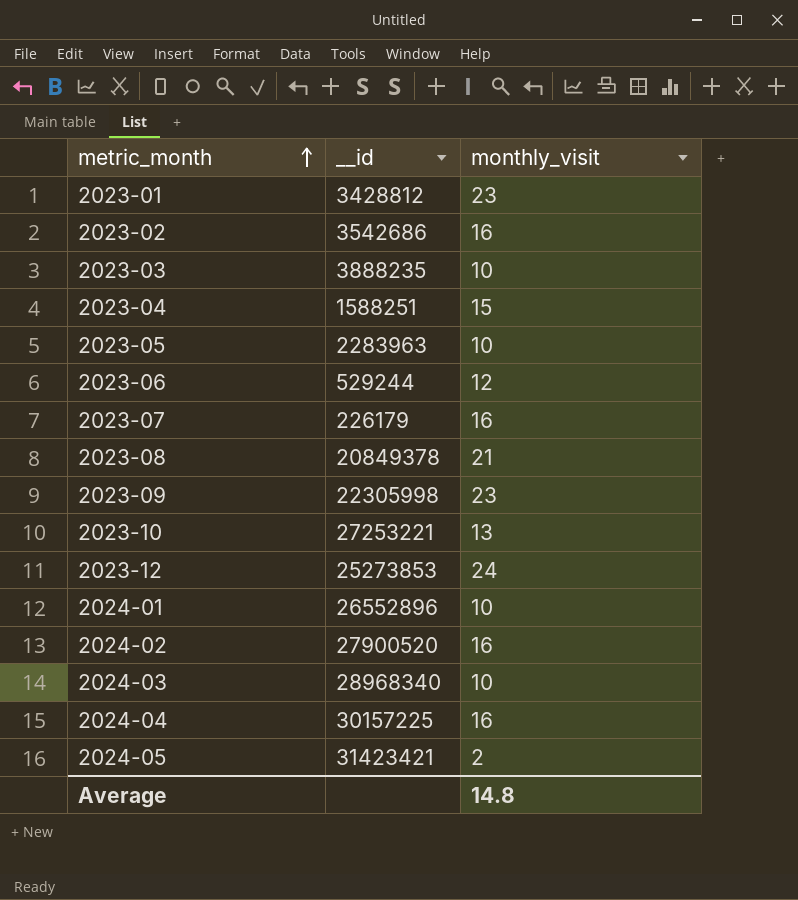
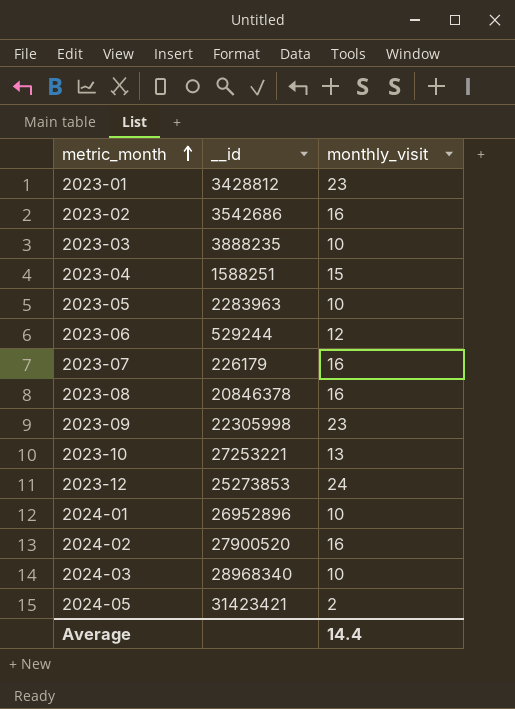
row 2024-04: 30157225 | 16 -> none
2023-08 | __id: 20849378 -> 20846378
2023-08 | monthly_visit: 21 -> 16
2024-01 | __id: 26552896 -> 26952896
Average | monthly_visit: 14.8 -> 14.4

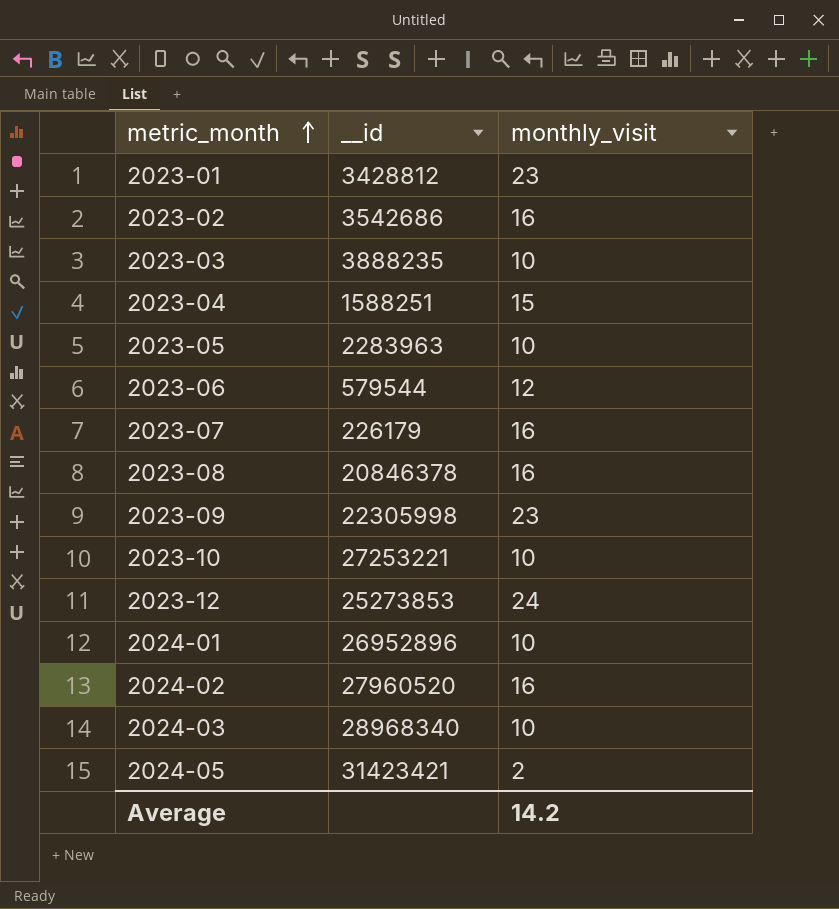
2023-06 | __id: 529244 -> 579544
2023-10 | monthly_visit: 13 -> 10
2024-02 | __id: 27900520 -> 27960520
Average | monthly_visit: 14.4 -> 14.2

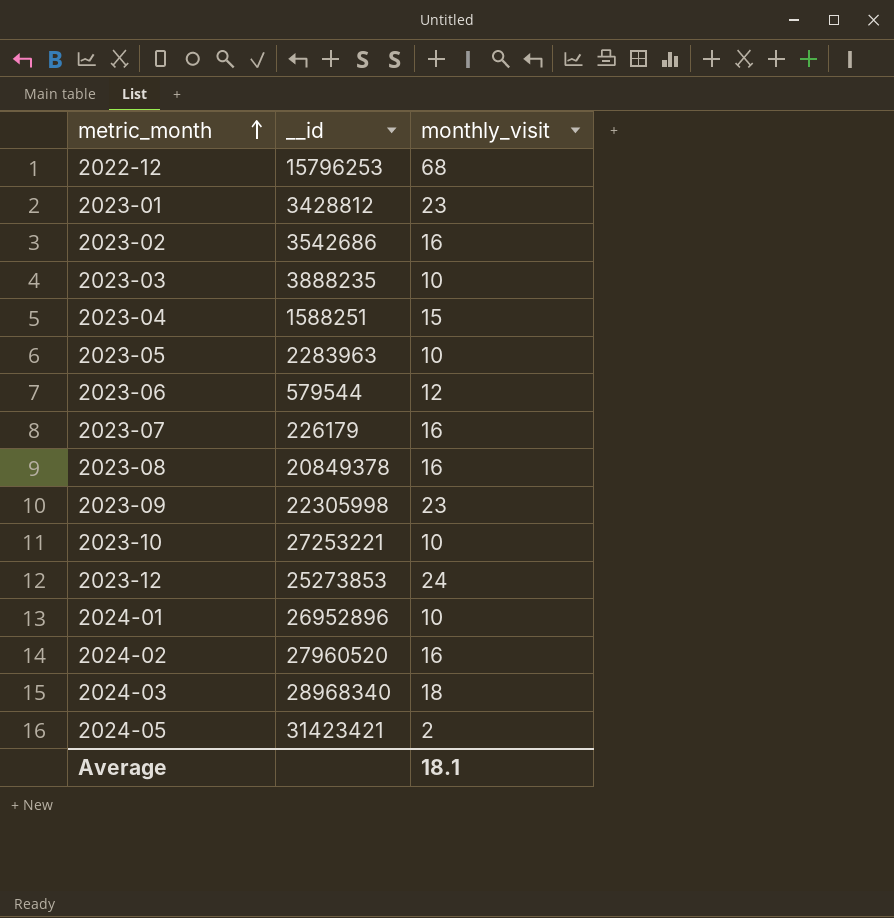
row 2022-12: none -> 15796253 | 68
2023-08 | __id: 20846378 -> 20849378
2024-03 | monthly_visit: 10 -> 18
Average | monthly_visit: 14.2 -> 18.1

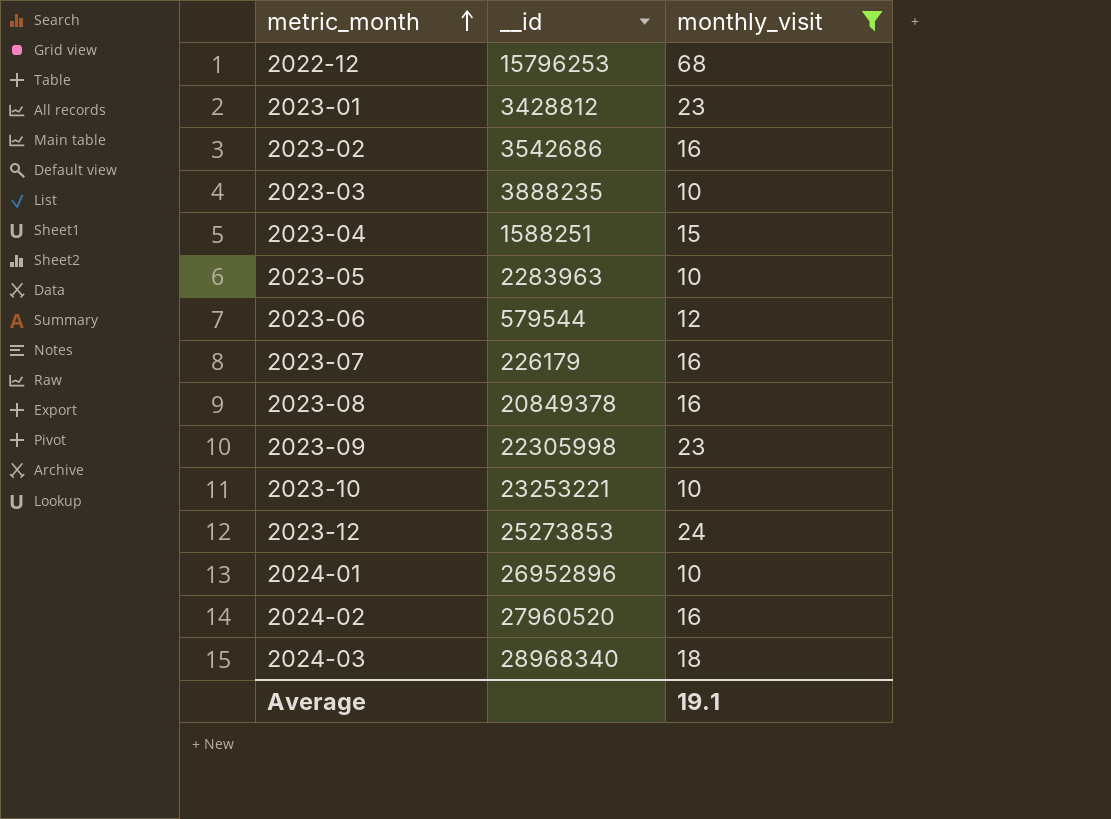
filter: none -> monthly_visit != 2
2023-10 | __id: 27253221 -> 23253221
Average | monthly_visit: 18.1 -> 19.1

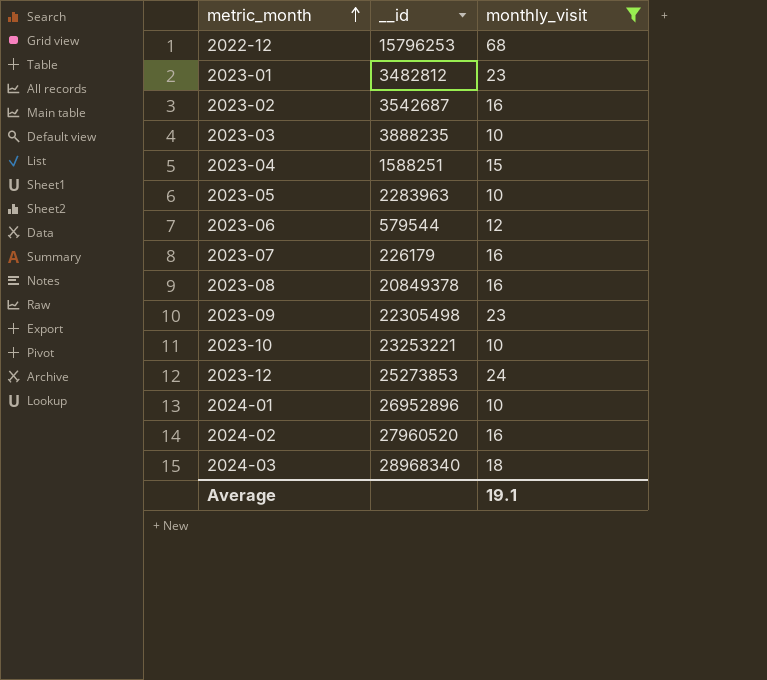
2023-01 | __id: 3428812 -> 3482812
2023-02 | __id: 3542686 -> 3542687
2023-09 | __id: 22305998 -> 22305498

